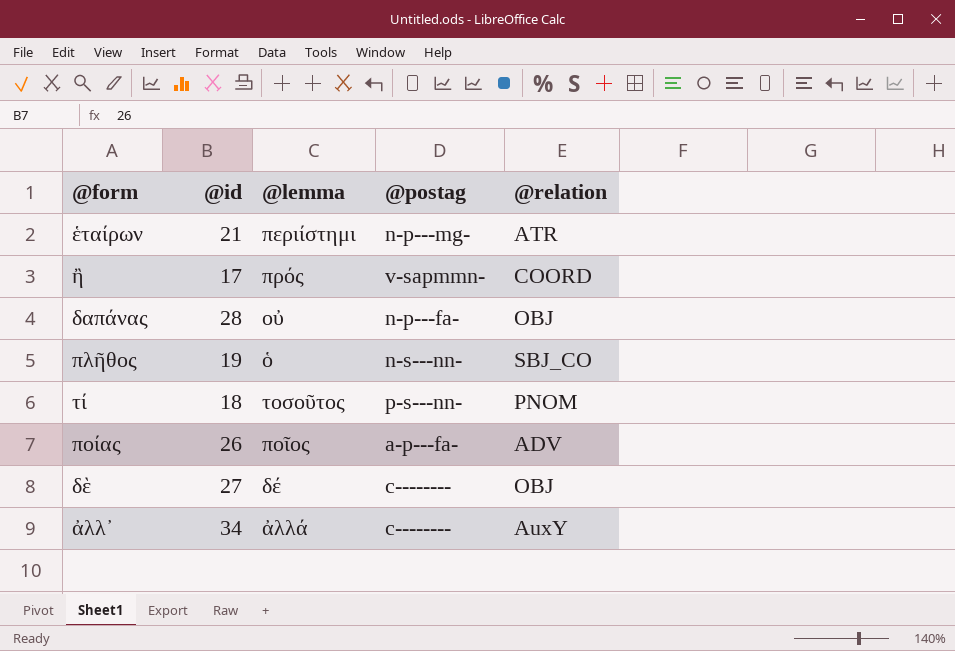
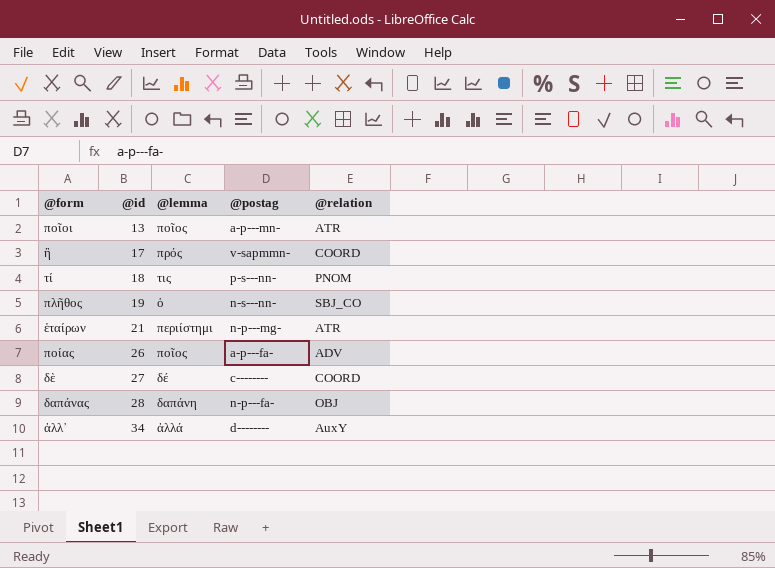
row order: none -> @id ascending
row ποῖοι: none -> 13 | ποῖος | a-p---mn- | ATR
τί | @lemma: τοσοῦτος -> τις
δὲ | @relation: OBJ -> COORD
δαπάνας | @lemma: οὐ -> δαπάνη
ἀλλ᾽ | @postag: c-------- -> d--------

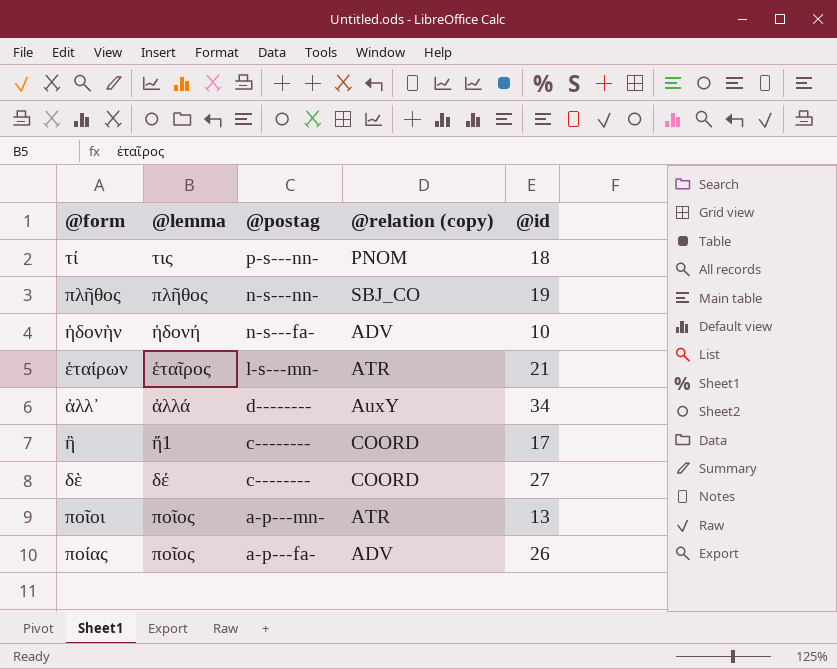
row order: @id ascending -> @postag descending
column name: @relation -> @relation (copy)
column @id | position: 2 -> 5
row δαπάνας: 28 | δαπάνη | n-p---fa- | OBJ -> none
πλῆθος | @lemma: ὁ -> πλῆθος
row ἡδονὴν: none -> ἡδονή | n-s---fa- | ADV | 10
ἑταίρων | @lemma: περιίστημι -> ἑταῖρος
ἑταίρων | @postag: n-p---mg- -> l-s---mn-
ἢ | @lemma: πρός -> ἤ1
ἢ | @postag: v-sapmmn- -> c--------

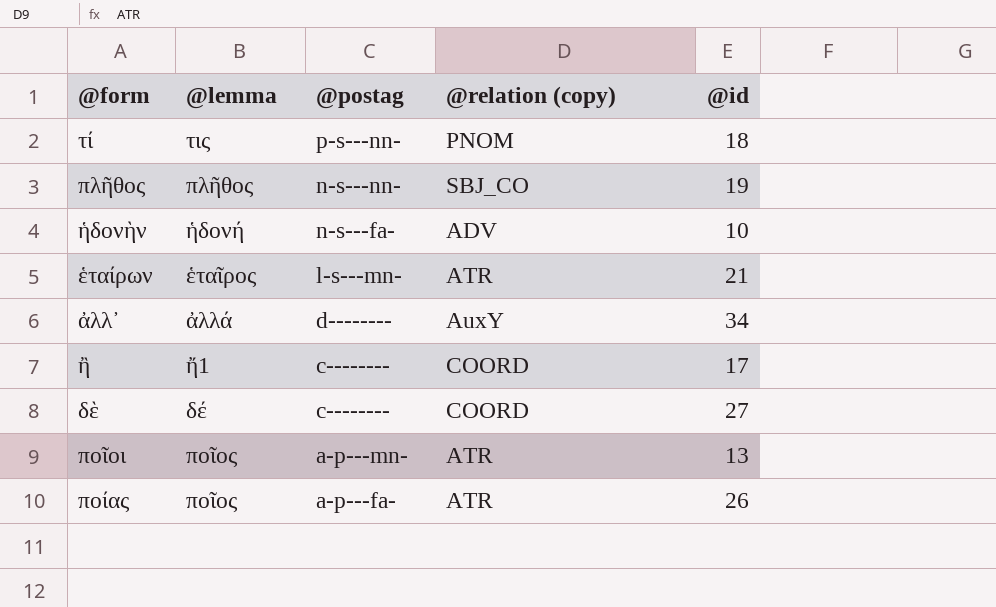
ποίας | @relation (copy): ADV -> ATR

